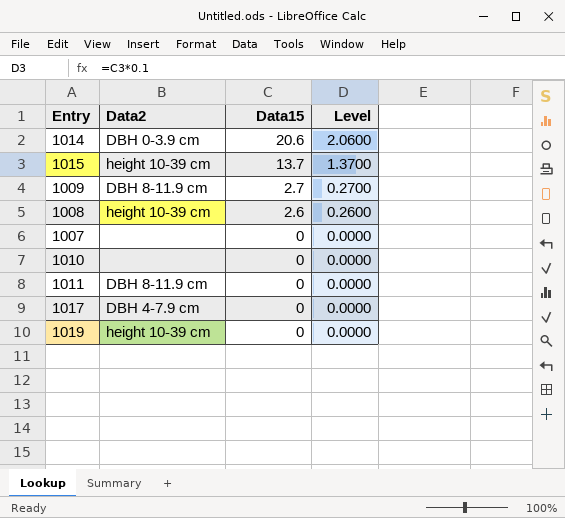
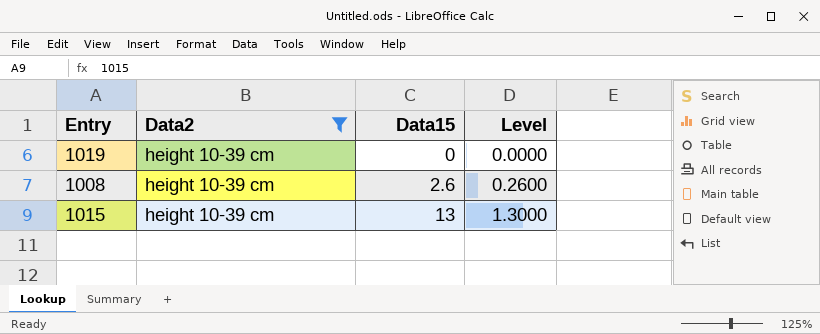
filter: none -> Data2 = height 10-39 cm
row order: Data15 descending -> Data15 ascending
1015 | Data15: 13.7 -> 13
1015 | Level: 1.3700 -> 1.3000

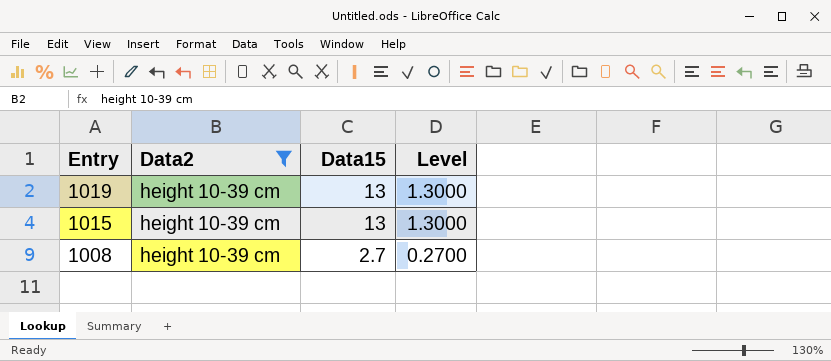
row order: Data15 ascending -> Entry descending
1019 | Data15: 0 -> 13
1019 | Level: 0.0000 -> 1.3000
1008 | Data15: 2.6 -> 2.7
1008 | Level: 0.2600 -> 0.2700

